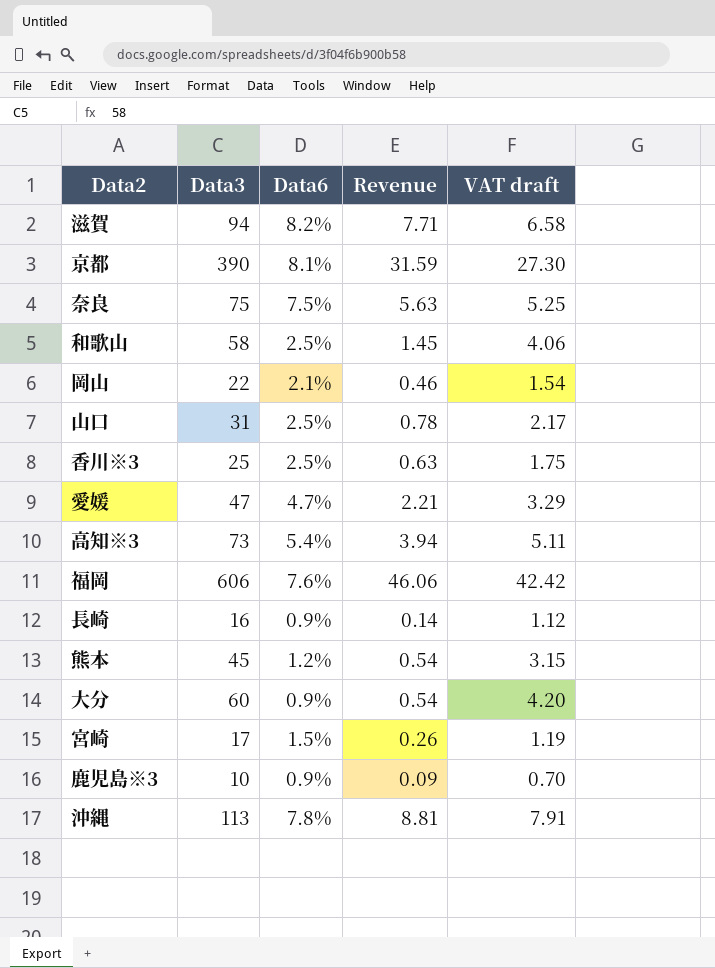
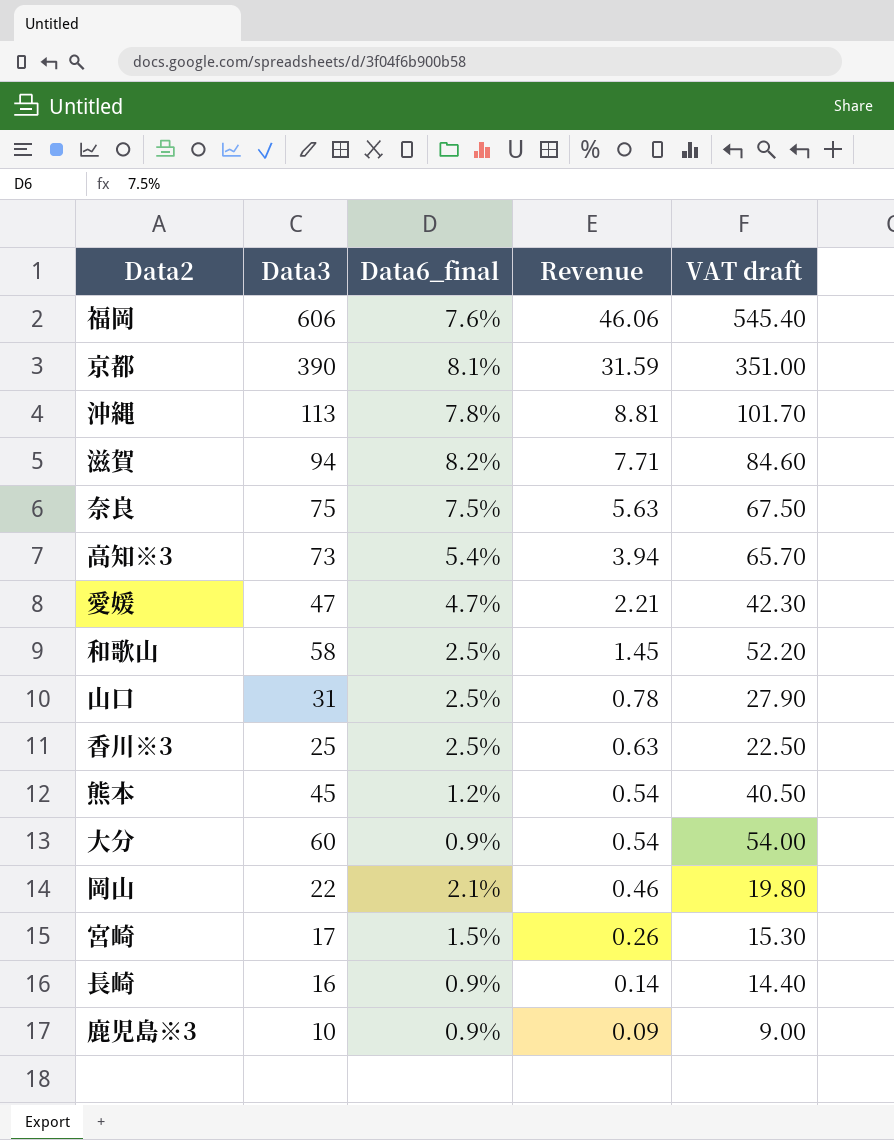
row order: none -> Revenue descending
column name: Data6 -> Data6_final
column VAT draft | formula: [Data3] * 0.07 -> [Data3] * 0.9

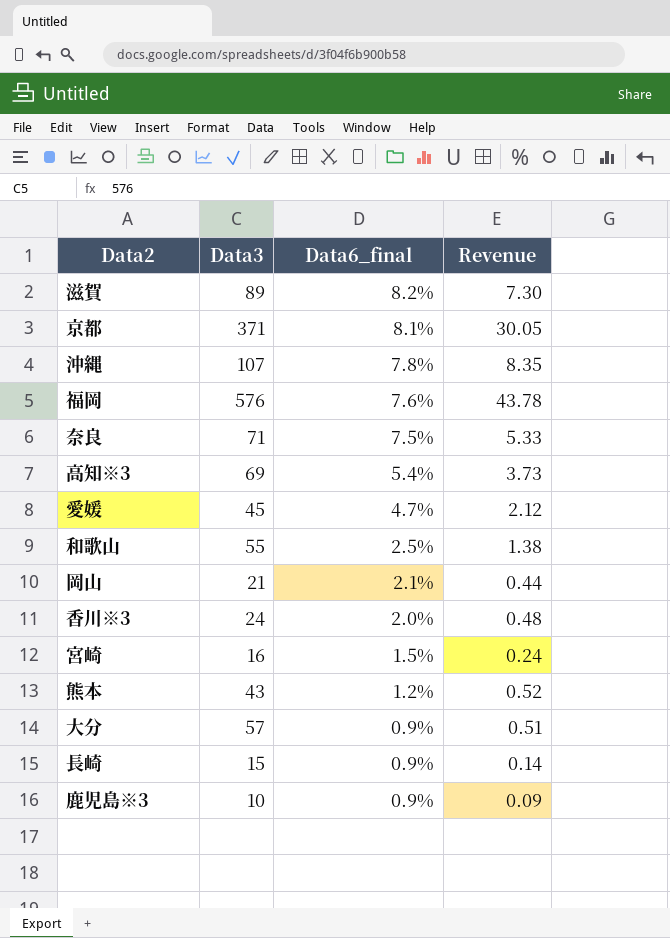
row order: Revenue descending -> Data6_final descending
column VAT draft | formula: [Data3] * 0.9 -> none
row 山口: 31 | 2.5% | 0.78 | 27.90 -> none
滋賀 | Data3: 94 -> 89
滋賀 | Revenue: 7.71 -> 7.30
京都 | Data3: 390 -> 371
京都 | Revenue: 31.59 -> 30.05
沖縄 | Data3: 113 -> 107
沖縄 | Revenue: 8.81 -> 8.35
福岡 | Data3: 606 -> 576
福岡 | Revenue: 46.06 -> 43.78
奈良 | Data3: 75 -> 71
奈良 | Revenue: 5.63 -> 5.33
高知※3 | Data3: 73 -> 69
高知※3 | Revenue: 3.94 -> 3.73
愛媛 | Data3: 47 -> 45
愛媛 | Revenue: 2.21 -> 2.12
和歌山 | Data3: 58 -> 55
和歌山 | Revenue: 1.45 -> 1.38
岡山 | Data3: 22 -> 21
岡山 | Revenue: 0.46 -> 0.44
香川※3 | Data3: 25 -> 24
香川※3 | Data6_final: 2.5% -> 2.0%
香川※3 | Revenue: 0.63 -> 0.48
宮崎 | Data3: 17 -> 16
宮崎 | Revenue: 0.26 -> 0.24
熊本 | Data3: 45 -> 43
熊本 | Revenue: 0.54 -> 0.52
大分 | Data3: 60 -> 57
大分 | Revenue: 0.54 -> 0.51
長崎 | Data3: 16 -> 15

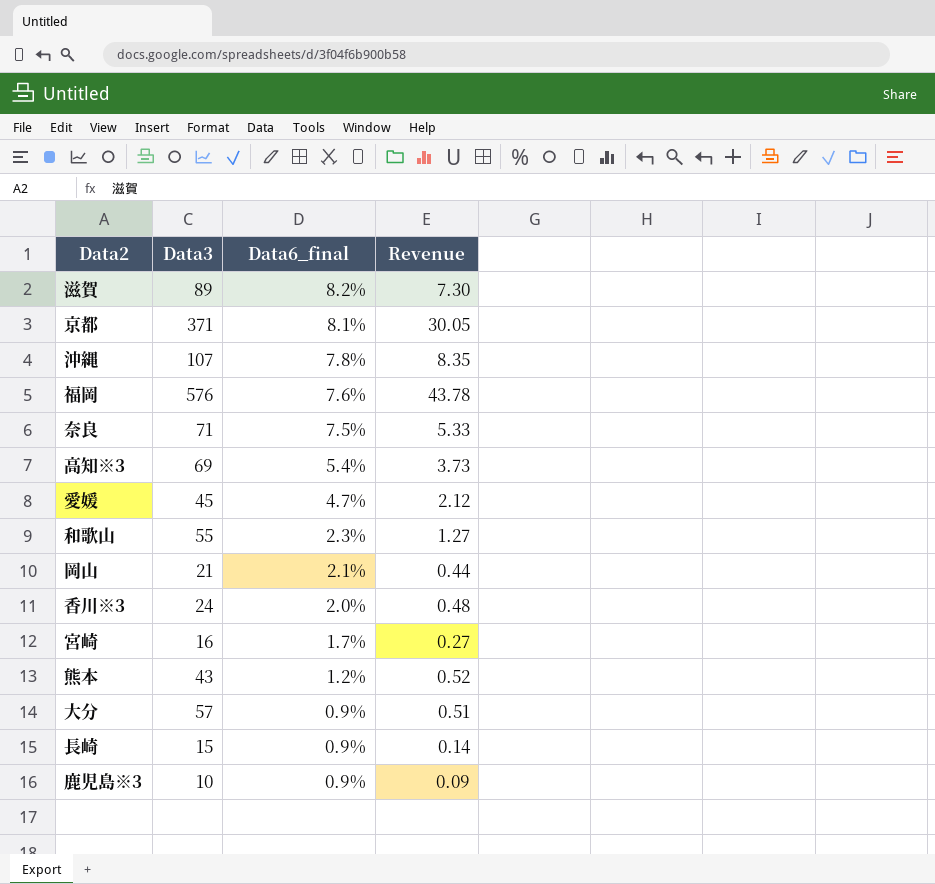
和歌山 | Data6_final: 2.5% -> 2.3%
和歌山 | Revenue: 1.38 -> 1.27
宮崎 | Data6_final: 1.5% -> 1.7%
宮崎 | Revenue: 0.24 -> 0.27

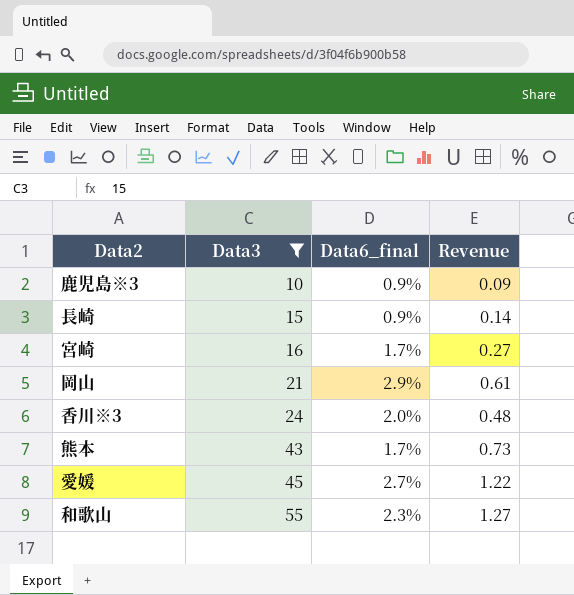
filter: none -> Data3 <= 55
row order: Data6_final descending -> Data3 ascending
岡山 | Data6_final: 2.1% -> 2.9%
岡山 | Revenue: 0.44 -> 0.61
熊本 | Data6_final: 1.2% -> 1.7%
熊本 | Revenue: 0.52 -> 0.73
愛媛 | Data6_final: 4.7% -> 2.7%
愛媛 | Revenue: 2.12 -> 1.22

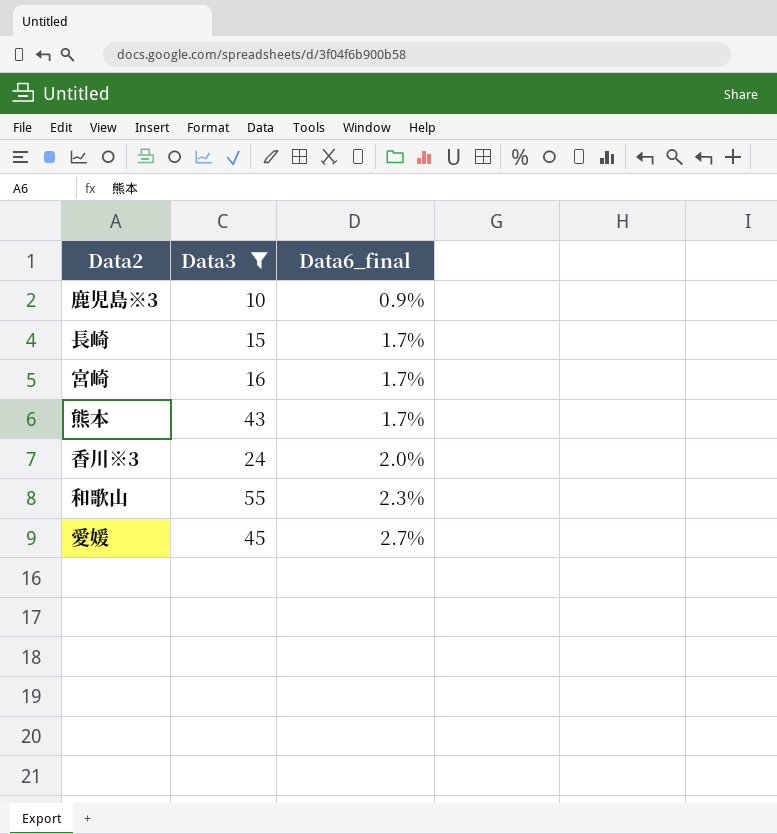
row order: Data3 ascending -> Data6_final ascending
column Revenue | formula: [Data3] * [Data6_final] -> none
row 岡山: 21 | 2.9% | 0.61 -> none
長崎 | Data6_final: 0.9% -> 1.7%

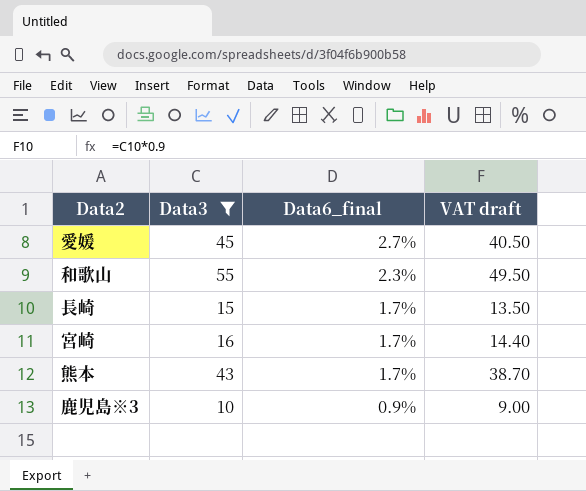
row order: Data6_final ascending -> Data6_final descending
column VAT draft | formula: none -> [Data3] * 0.9
row 香川※3: 24 | 2.0% -> none

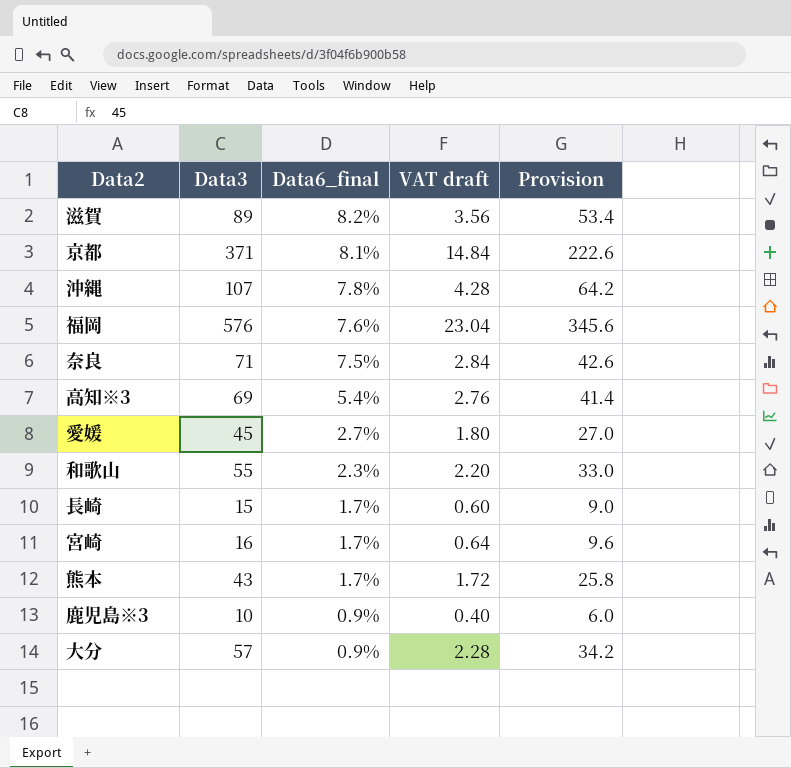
filter: Data3 <= 55 -> none
column VAT draft | formula: [Data3] * 0.9 -> [Data3] * 0.04
column Provision | formula: none -> [Data3] * 0.6

